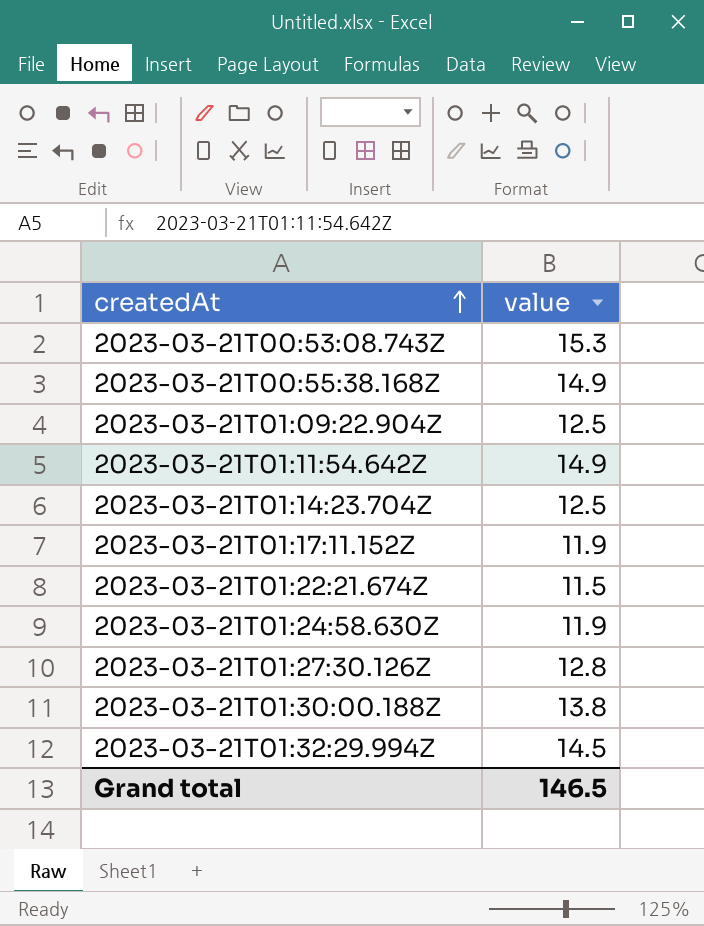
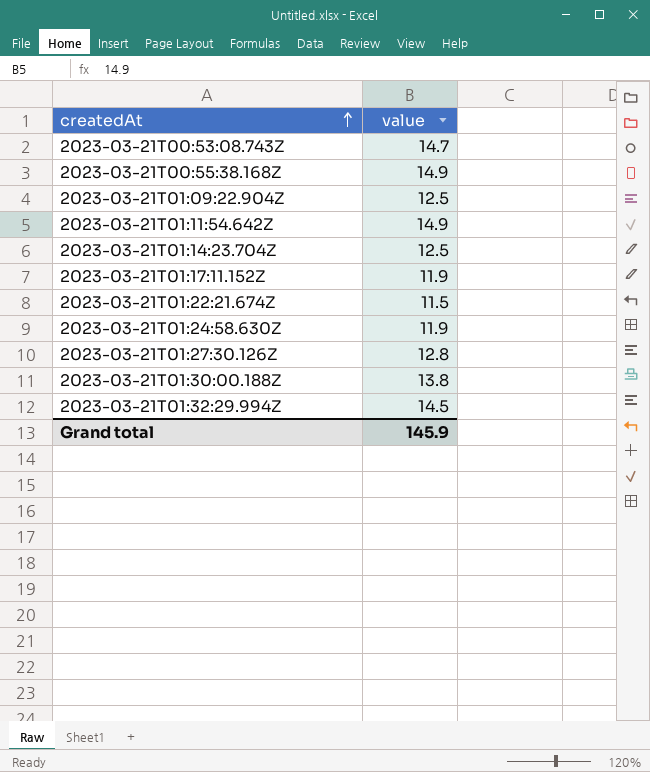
2023-03-21T00:53:08.743Z | value: 15.3 -> 14.7
Grand total | value: 146.5 -> 145.9

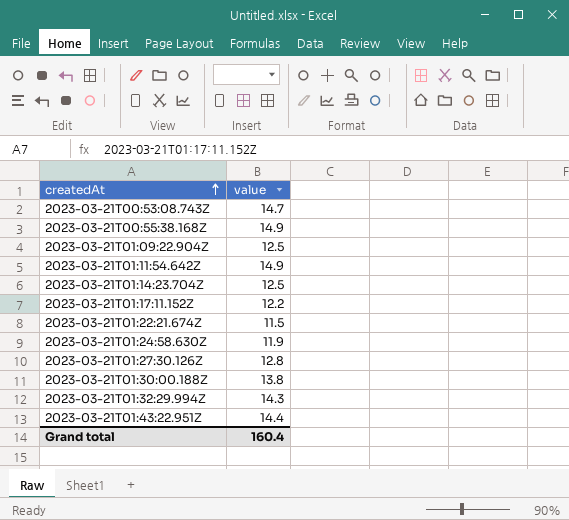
2023-03-21T01:17:11.152Z | value: 11.9 -> 12.2
2023-03-21T01:32:29.994Z | value: 14.5 -> 14.3
row 2023-03-21T01:43:22.951Z: none -> 14.4
Grand total | value: 145.9 -> 160.4

